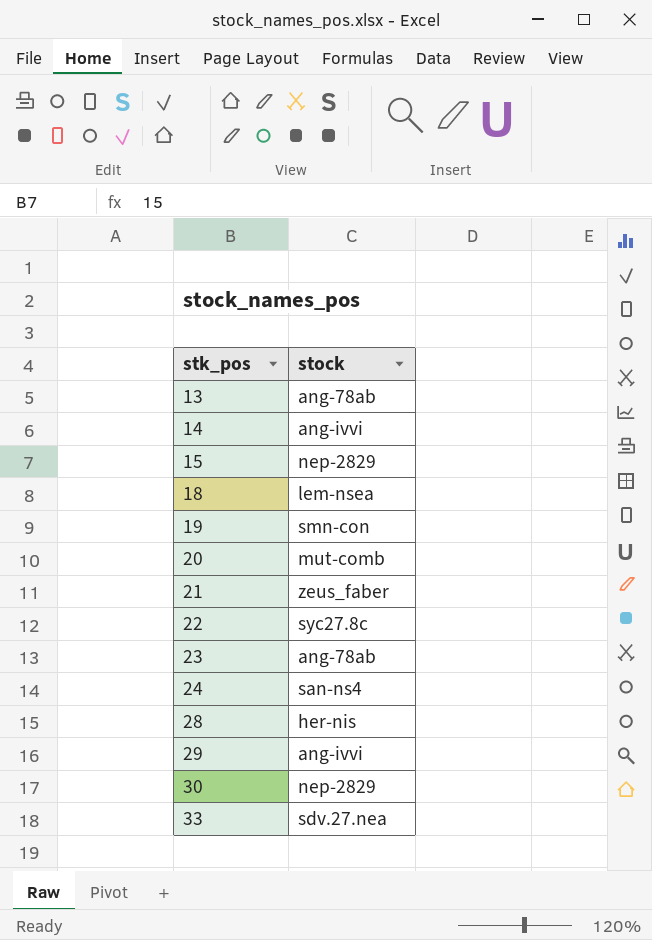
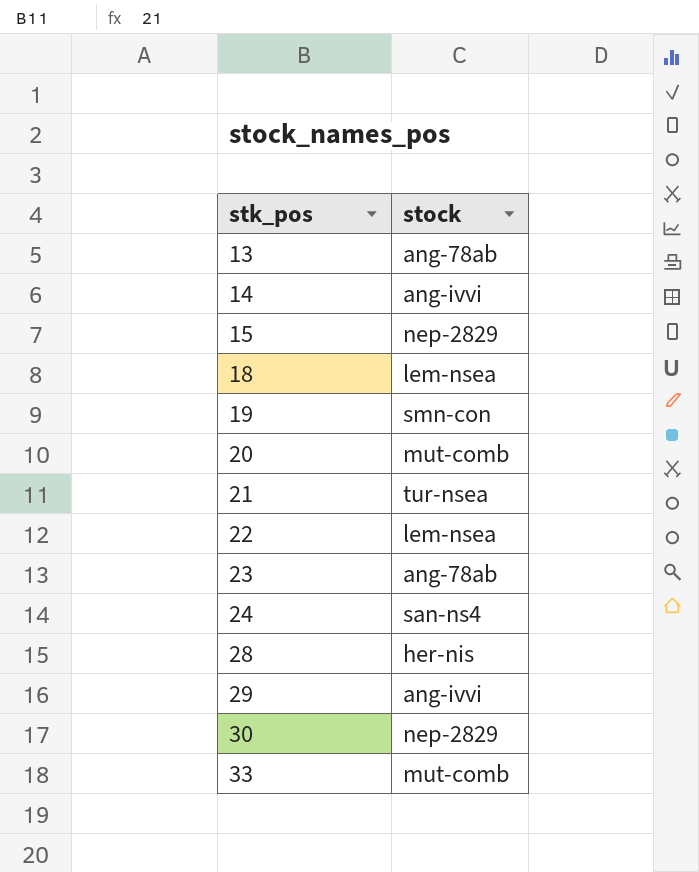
21 | stock: zeus_faber -> tur-nsea
22 | stock: syc27.8c -> lem-nsea
33 | stock: sdv.27.nea -> mut-comb

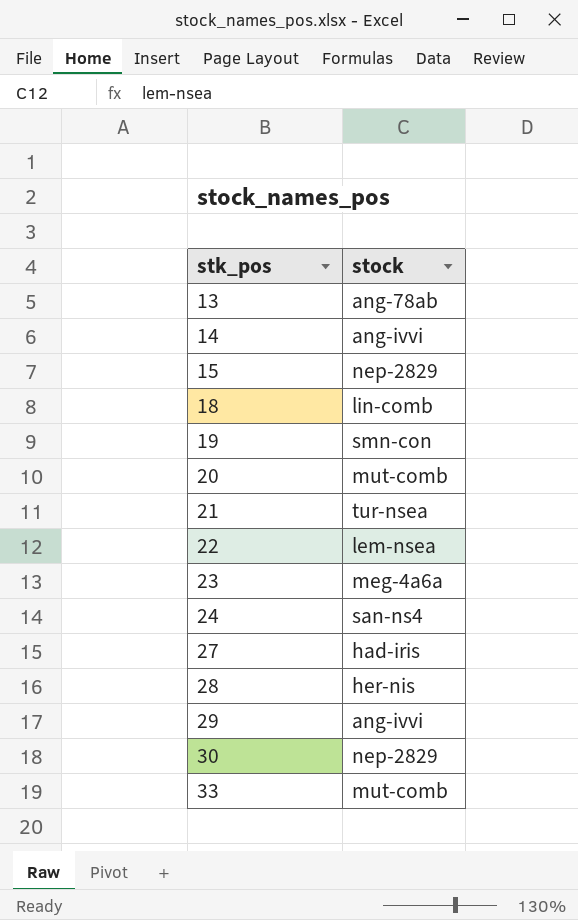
18 | stock: lem-nsea -> lin-comb
23 | stock: ang-78ab -> meg-4a6a
row 27: none -> had-iris

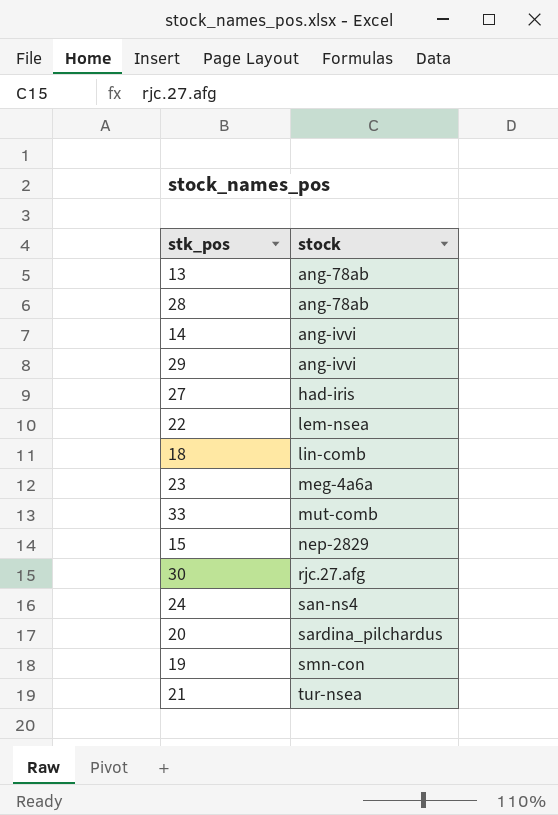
row order: stk_pos ascending -> stock ascending
28 | stock: her-nis -> ang-78ab
30 | stock: nep-2829 -> rjc.27.afg
20 | stock: mut-comb -> sardina_pilchardus

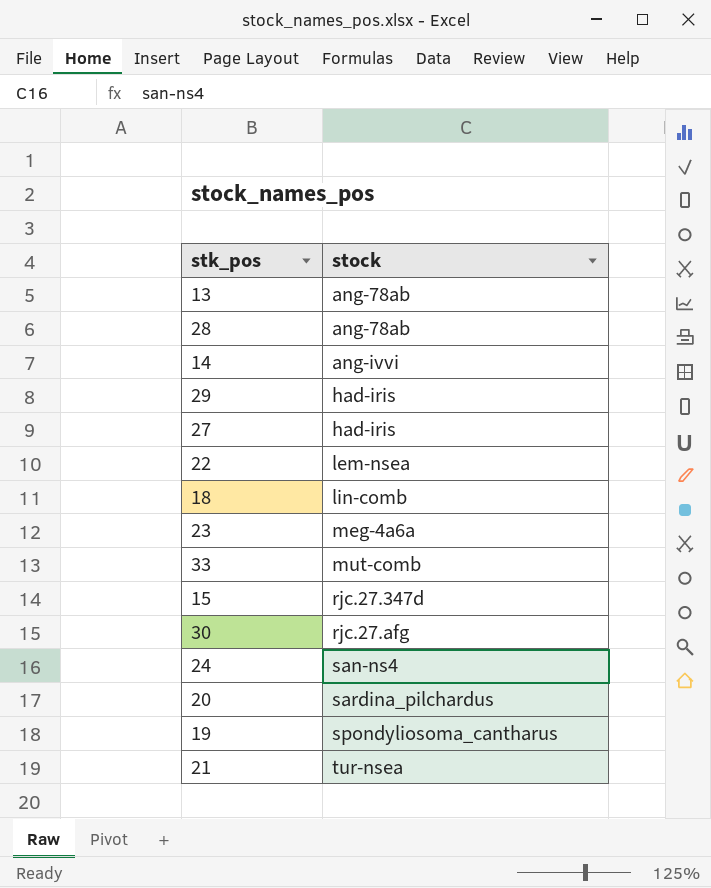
29 | stock: ang-ivvi -> had-iris
15 | stock: nep-2829 -> rjc.27.347d
19 | stock: smn-con -> spondyliosoma_cantharus

